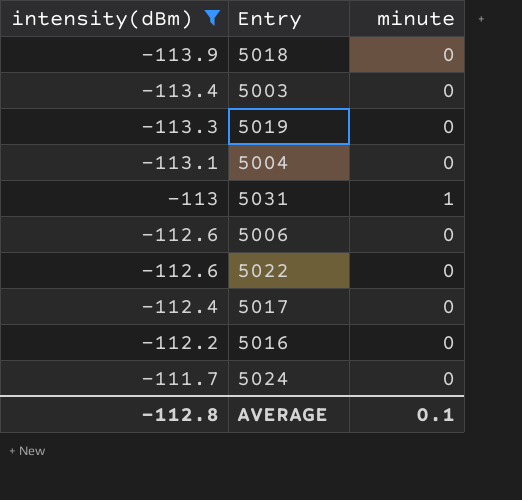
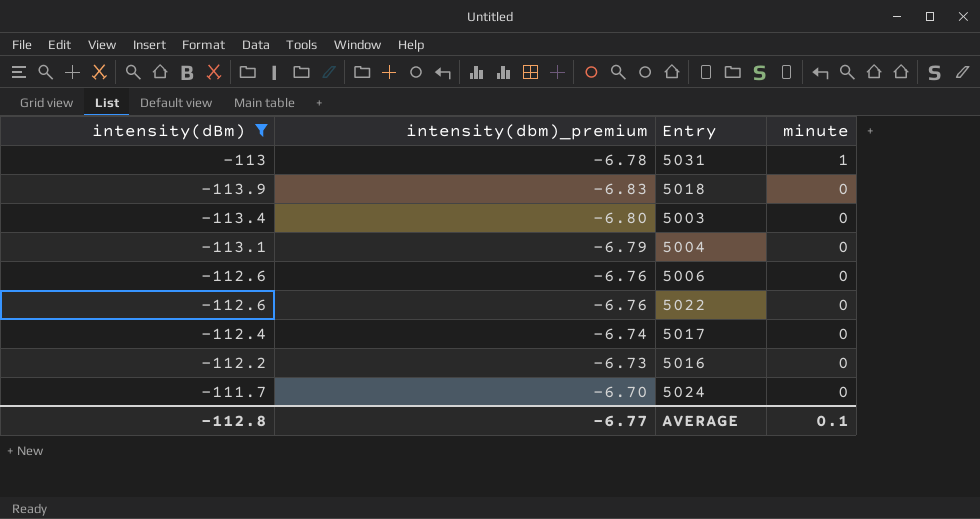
row order: intensity(dBm) ascending -> minute descending
column intensity(dbm)_premium | formula: none -> [intensity(dBm)] * 0.06
row 5019: -113.3 | 0 -> none

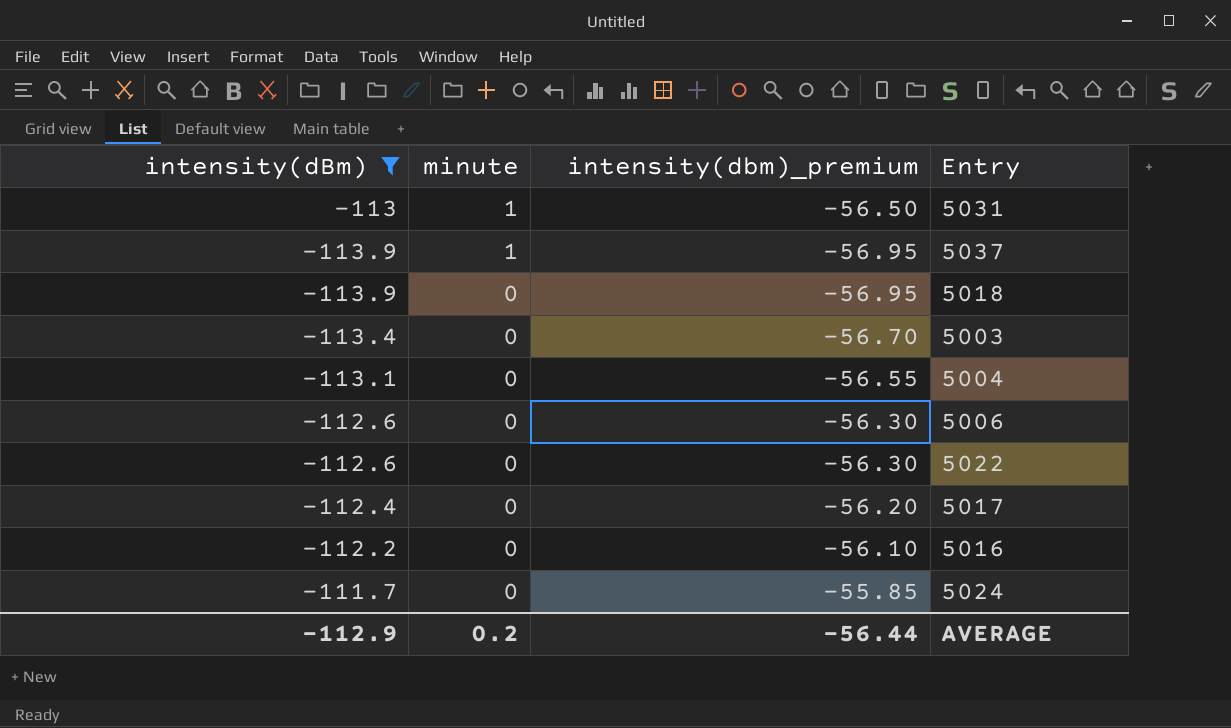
column minute | position: 4 -> 2
column intensity(dbm)_premium | formula: [intensity(dBm)] * 0.06 -> [intensity(dBm)] * 0.5
row 5037: none -> -113.9 | 1 | -56.95
AVERAGE | intensity(dBm): -112.8 -> -112.9
AVERAGE | minute: 0.1 -> 0.2
AVERAGE | intensity(dbm)_premium: -6.77 -> -56.44

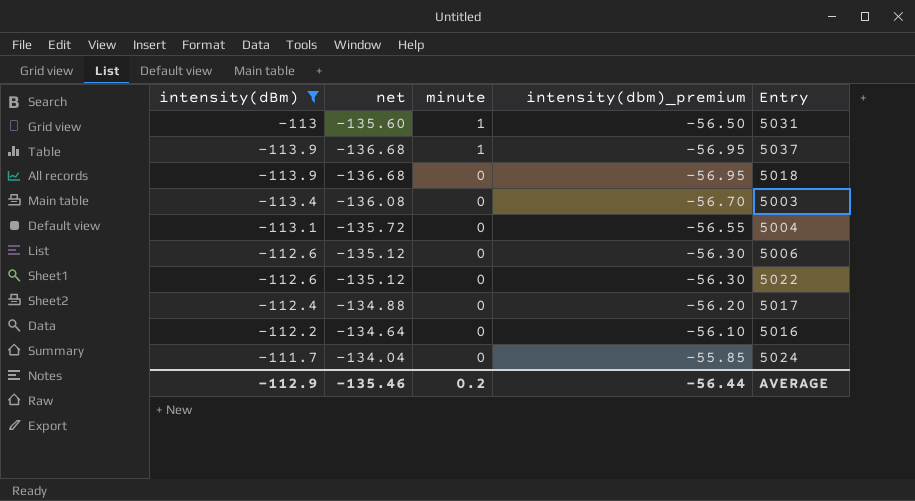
column net | formula: none -> [intensity(dBm)] * 1.2

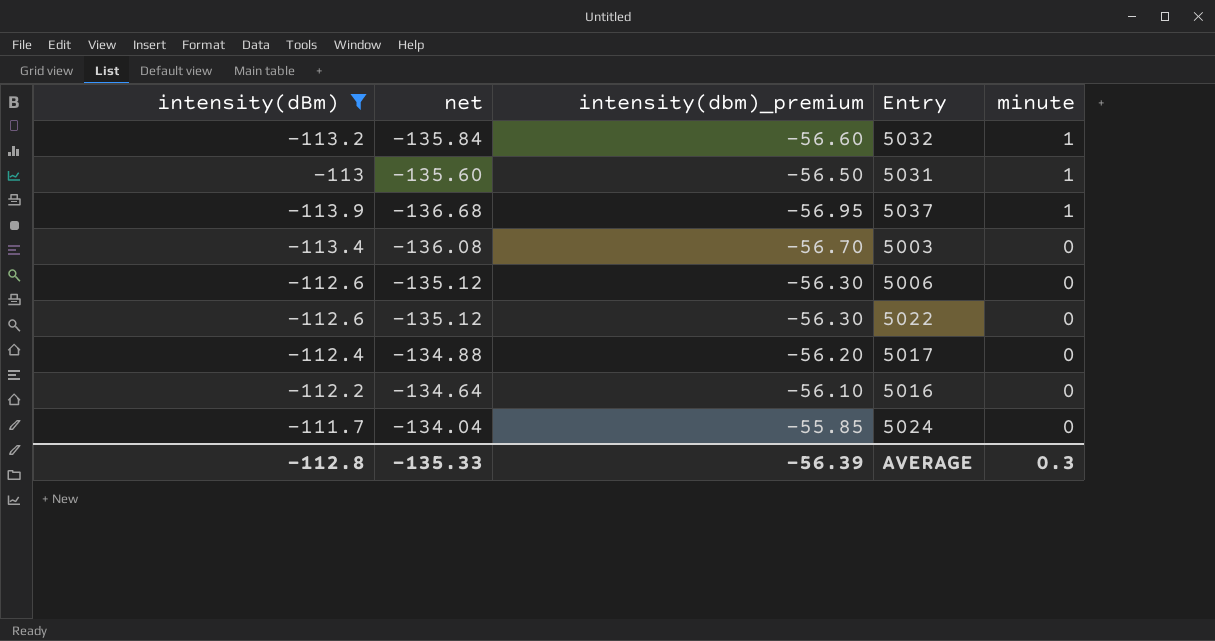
column minute | position: 3 -> 5
row 5018: -113.9 | -136.68 | 0 | -56.95 -> none
row 5004: -113.1 | -135.72 | 0 | -56.55 -> none
row 5032: none -> -113.2 | -135.84 | -56.60 | 1
AVERAGE | intensity(dBm): -112.9 -> -112.8
AVERAGE | net: -135.46 -> -135.33
AVERAGE | intensity(dbm)_premium: -56.44 -> -56.39
AVERAGE | minute: 0.2 -> 0.3

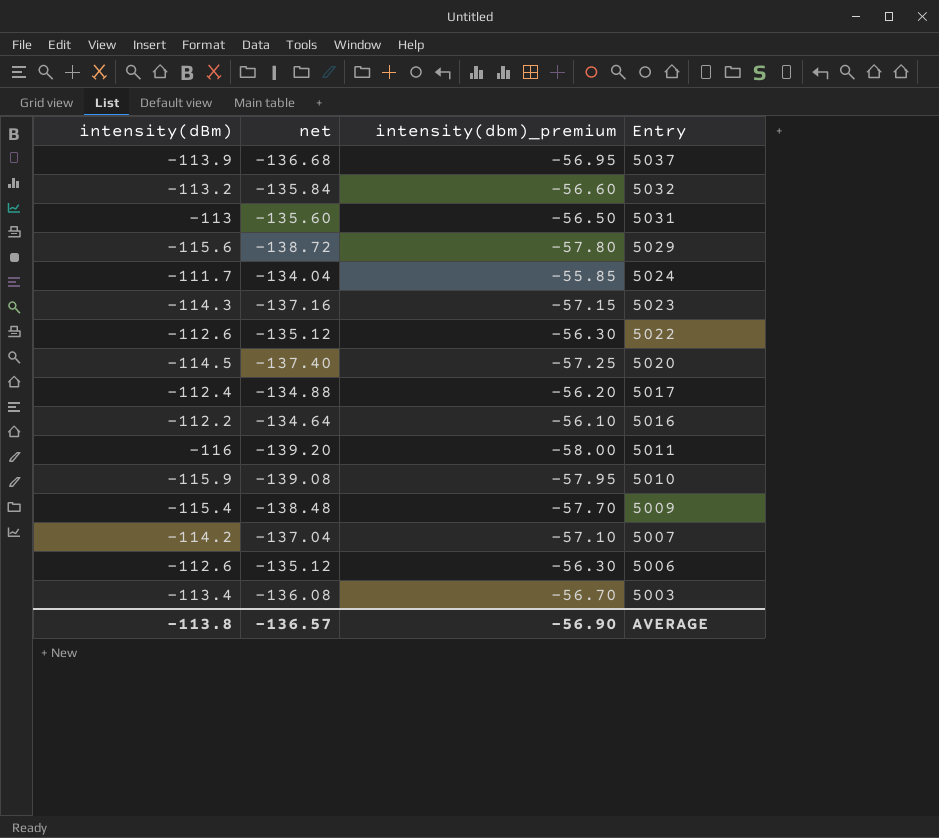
filter: intensity(dBm) >= -113.9 -> none
row order: minute descending -> Entry descending
column minute | position: 5 -> none
AVERAGE | intensity(dBm): -112.8 -> -113.8
AVERAGE | net: -135.33 -> -136.57
AVERAGE | intensity(dbm)_premium: -56.39 -> -56.90

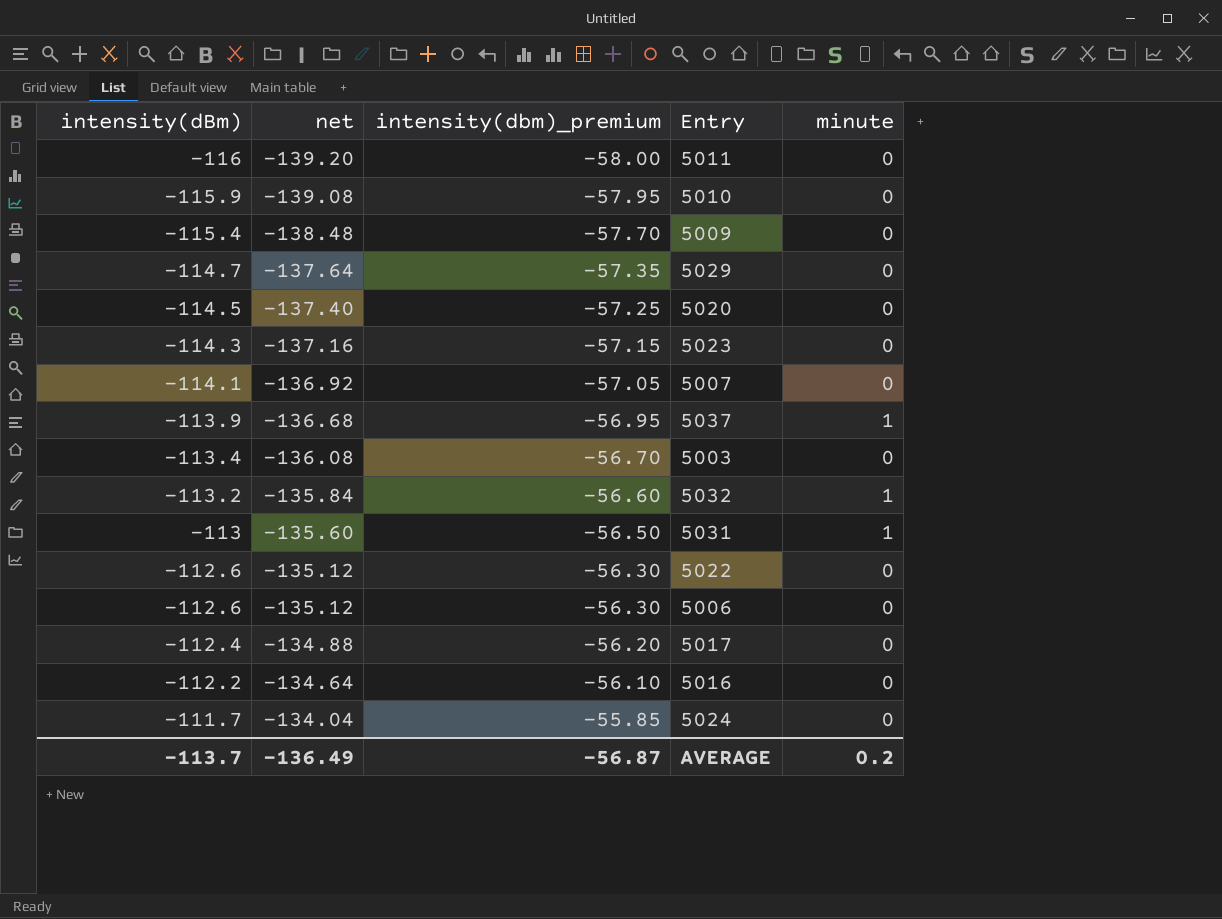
row order: Entry descending -> intensity(dBm) ascending
column minute | position: none -> 5
5029 | intensity(dBm): -115.6 -> -114.7
5029 | net: -138.72 -> -137.64
5029 | intensity(dbm)_premium: -57.80 -> -57.35
5007 | intensity(dBm): -114.2 -> -114.1
5007 | net: -137.04 -> -136.92
5007 | intensity(dbm)_premium: -57.10 -> -57.05
AVERAGE | intensity(dBm): -113.8 -> -113.7
AVERAGE | net: -136.57 -> -136.49
AVERAGE | intensity(dbm)_premium: -56.90 -> -56.87

